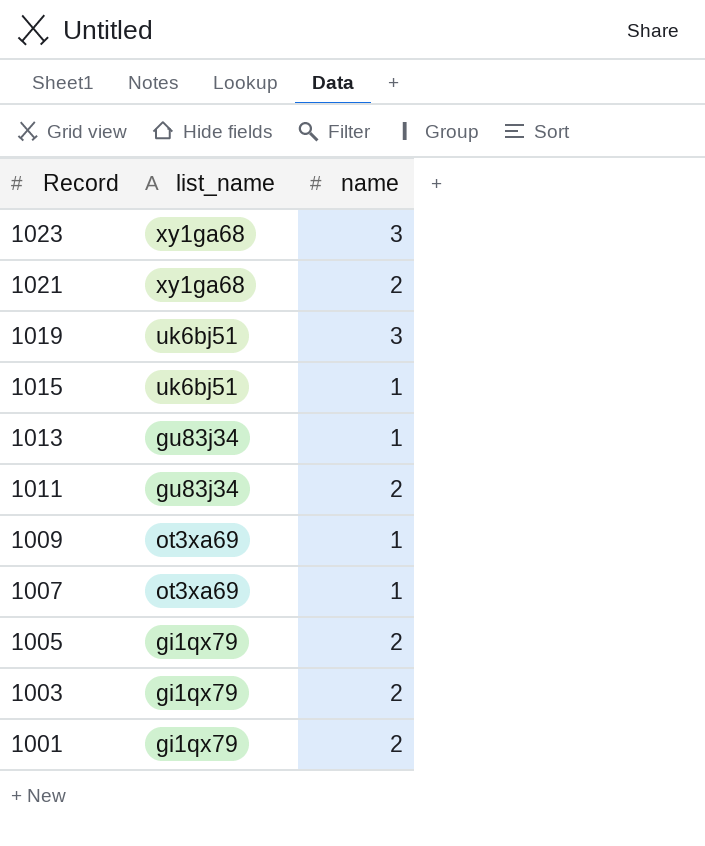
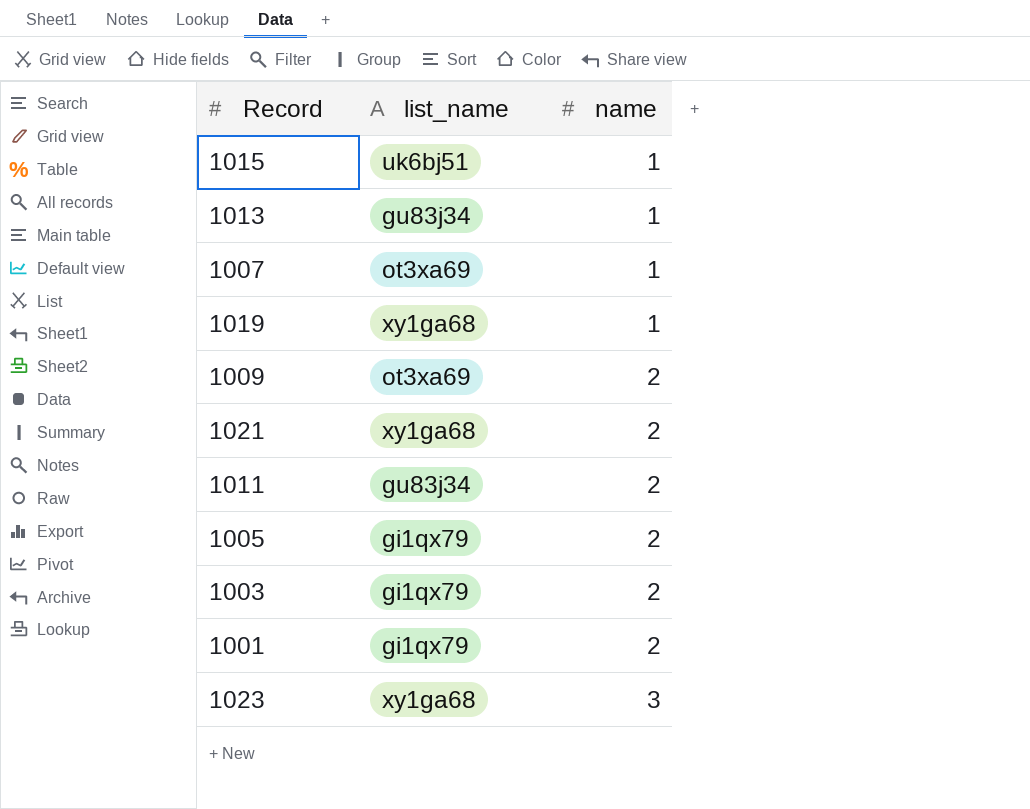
row order: Record descending -> name ascending
1019 | list_name: uk6bj51 -> xy1ga68
1019 | name: 3 -> 1
1009 | name: 1 -> 2

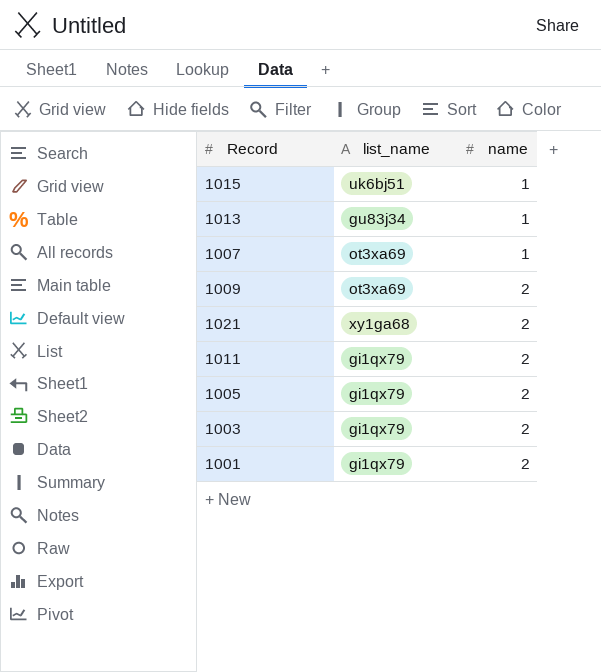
row 1019: xy1ga68 | 1 -> none
row 1023: xy1ga68 | 3 -> none
1011 | list_name: gu83j34 -> gi1qx79

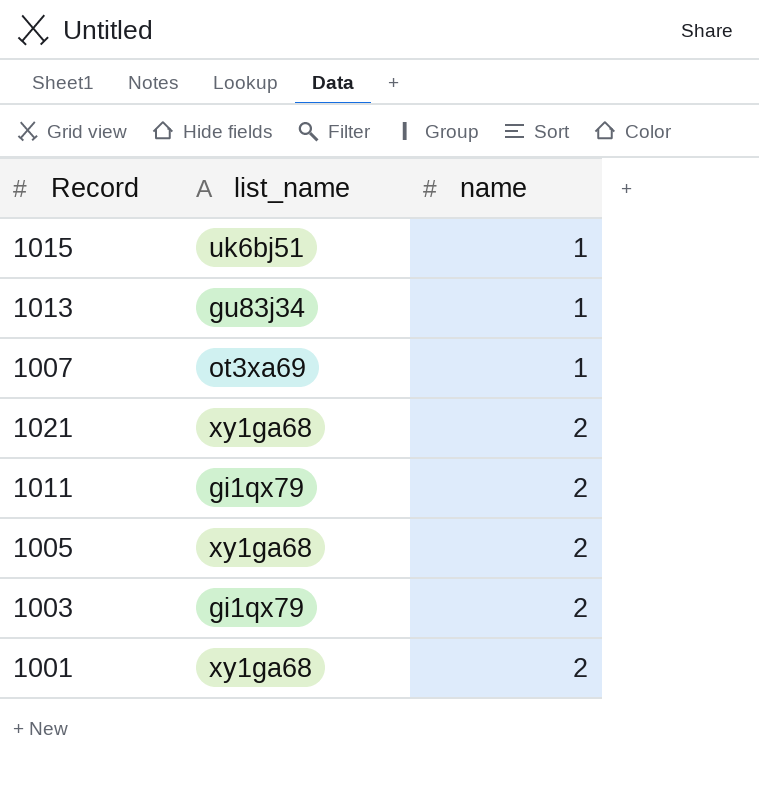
row 1009: ot3xa69 | 2 -> none
1005 | list_name: gi1qx79 -> xy1ga68
1001 | list_name: gi1qx79 -> xy1ga68

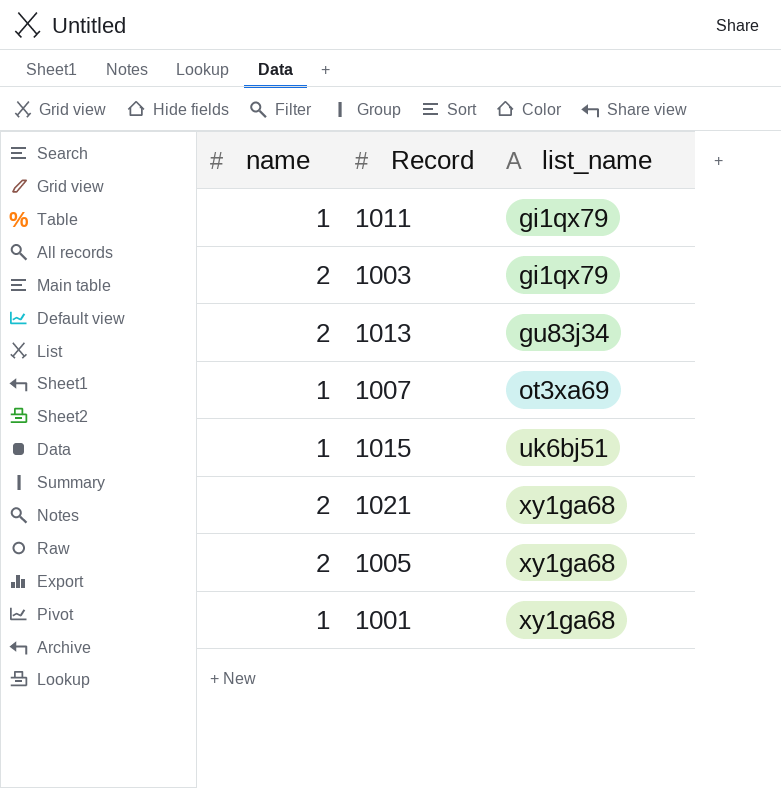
row order: name ascending -> list_name ascending
column name | position: 3 -> 1
1011 | name: 2 -> 1
1013 | name: 1 -> 2
1001 | name: 2 -> 1

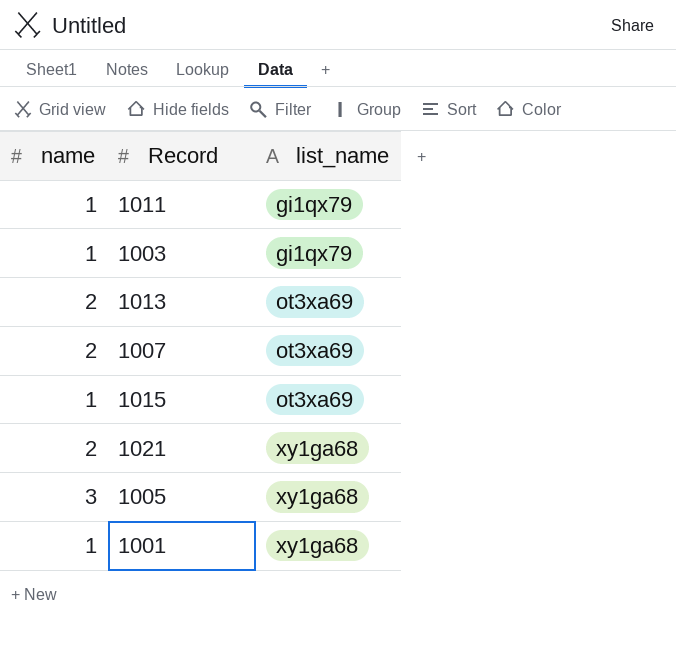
1003 | name: 2 -> 1
1013 | list_name: gu83j34 -> ot3xa69
1007 | name: 1 -> 2
1015 | list_name: uk6bj51 -> ot3xa69
1005 | name: 2 -> 3

